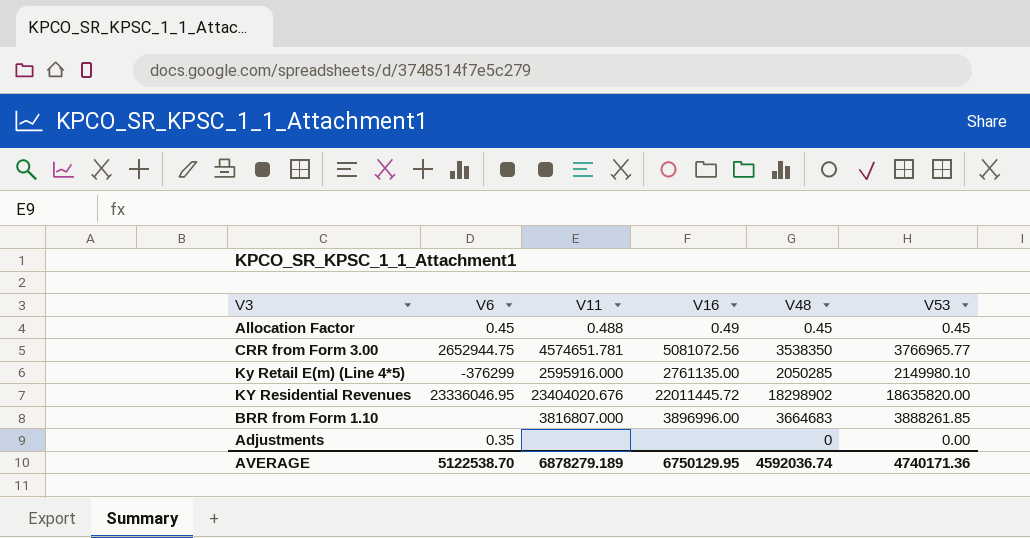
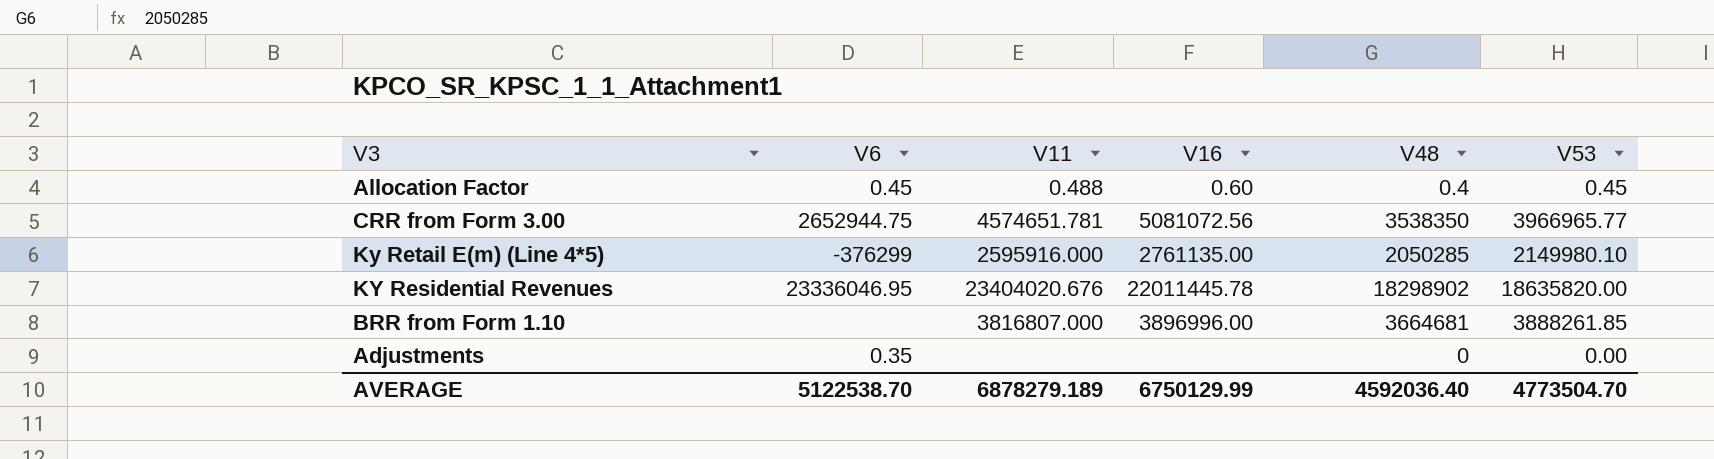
Allocation Factor | V16: 0.49 -> 0.60
Allocation Factor | V48: 0.45 -> 0.4
CRR from Form 3.00 | V53: 3766965.77 -> 3966965.77
KY Residential Revenues | V16: 22011445.72 -> 22011445.78
BRR from Form 1.10 | V48: 3664683 -> 3664681
AVERAGE | V16: 6750129.95 -> 6750129.99
AVERAGE | V48: 4592036.74 -> 4592036.40
AVERAGE | V53: 4740171.36 -> 4773504.70

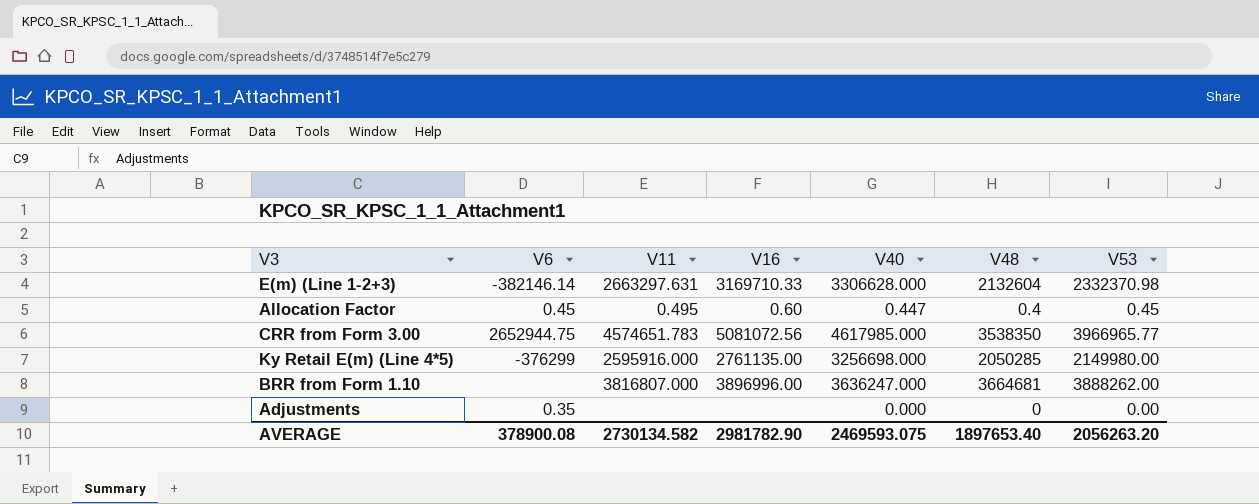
column V40 | position: none -> 5
row KY Residential Revenues: 23336046.95 | 23404020.676 | 22011445.78 | 18298902 | 18635820.00 -> none
row E(m) (Line 1-2+3): none -> -382146.14 | 2663297.631 | 3169710.33 | 3306628.000 | 2132604 | 2332370.98
Allocation Factor | V11: 0.488 -> 0.495
CRR from Form 3.00 | V11: 4574651.781 -> 4574651.783
Ky Retail E(m) (Line 4*5) | V53: 2149980.10 -> 2149980.00
BRR from Form 1.10 | V53: 3888261.85 -> 3888262.00
AVERAGE | V6: 5122538.70 -> 378900.08
AVERAGE | V11: 6878279.189 -> 2730134.582
AVERAGE | V16: 6750129.99 -> 2981782.90
AVERAGE | V48: 4592036.40 -> 1897653.40
AVERAGE | V53: 4773504.70 -> 2056263.20

